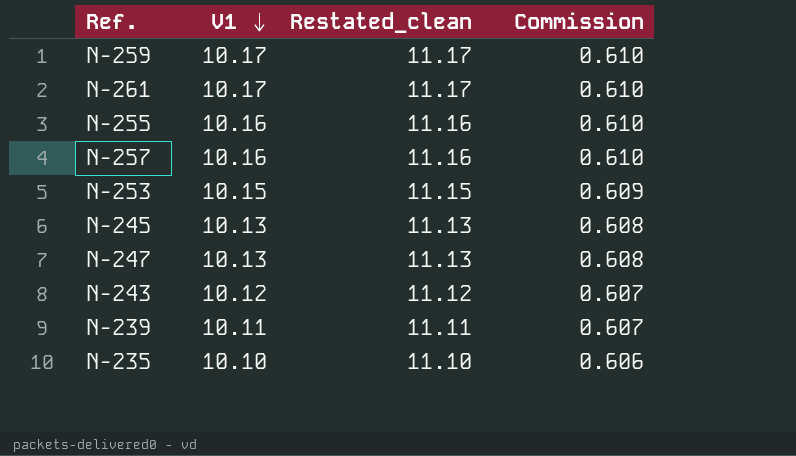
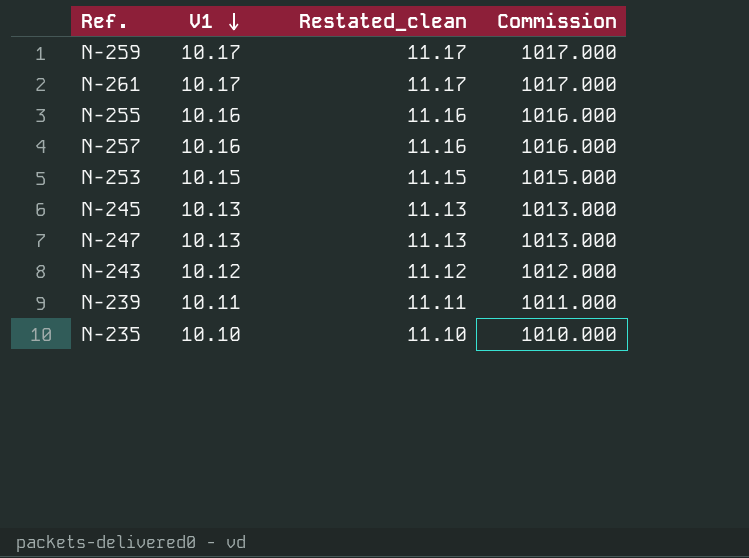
column Commission | formula: [V1] * 0.06 -> [V1] * 100

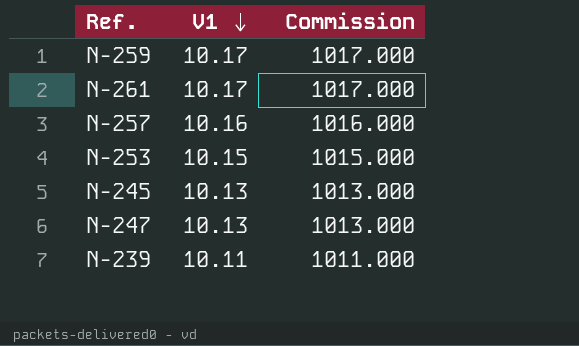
column Restated_clean | formula: [V1] + 1 -> none
row N-255: 10.16 | 11.16 | 1016.000 -> none
row N-243: 10.12 | 11.12 | 1012.000 -> none
row N-235: 10.10 | 11.10 | 1010.000 -> none

